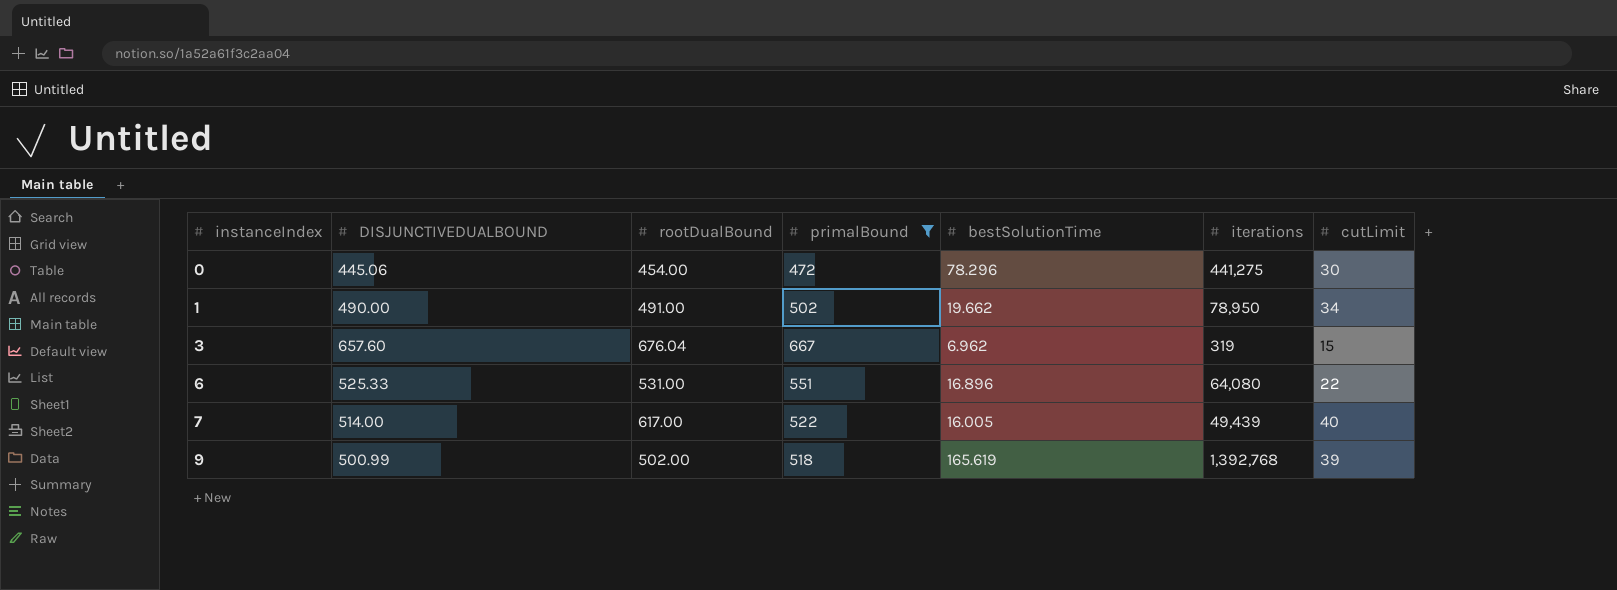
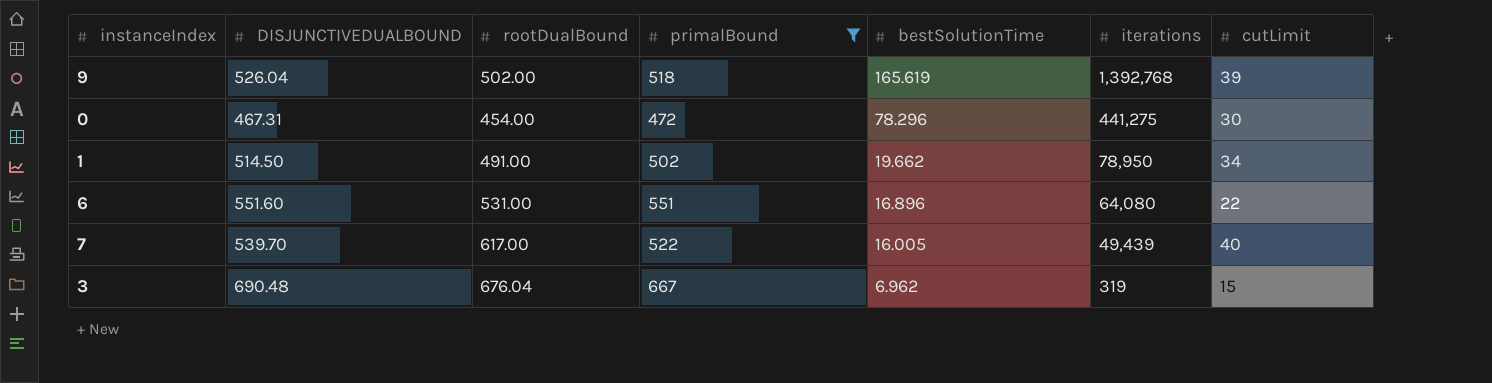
row order: instanceIndex ascending -> bestSolutionTime descending
9 | DISJUNCTIVEDUALBOUND: 500.99 -> 526.04
0 | DISJUNCTIVEDUALBOUND: 445.06 -> 467.31
1 | DISJUNCTIVEDUALBOUND: 490.00 -> 514.50
6 | DISJUNCTIVEDUALBOUND: 525.33 -> 551.60
7 | DISJUNCTIVEDUALBOUND: 514.00 -> 539.70
3 | DISJUNCTIVEDUALBOUND: 657.60 -> 690.48

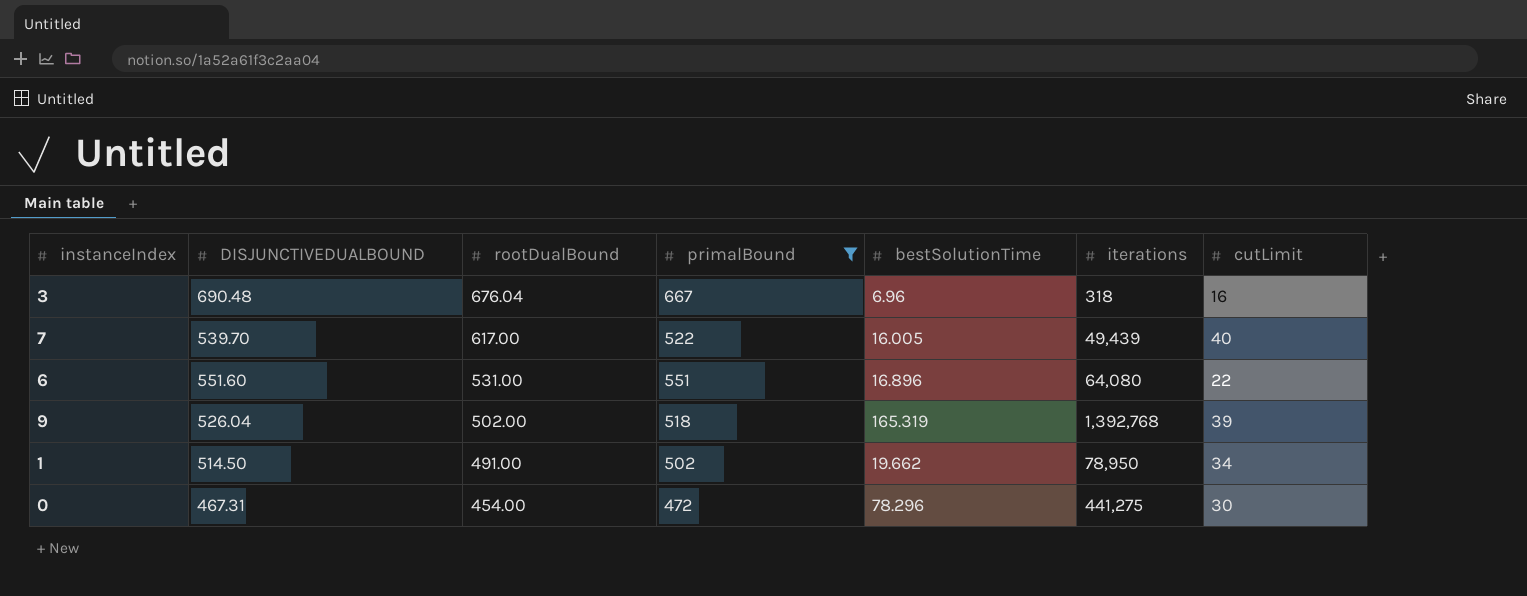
row order: bestSolutionTime descending -> rootDualBound descending
3 | bestSolutionTime: 6.962 -> 6.96
3 | iterations: 319 -> 318
3 | cutLimit: 15 -> 16
9 | bestSolutionTime: 165.619 -> 165.319

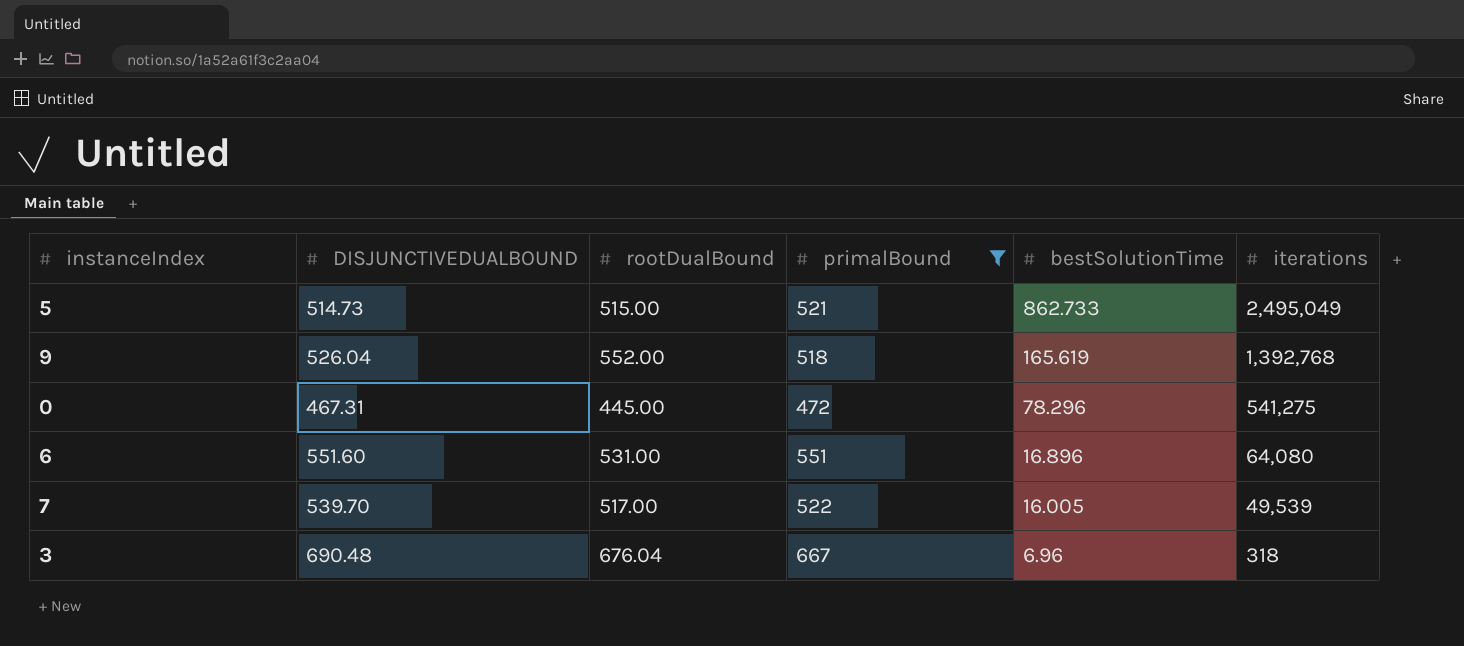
row order: rootDualBound descending -> bestSolutionTime descending
column cutLimit | position: 7 -> none
row 1: 514.50 | 491.00 | 502 | 19.662 | 78,950 | 34 -> none
row 5: none -> 514.73 | 515.00 | 521 | 862.733 | 2,495,049
9 | rootDualBound: 502.00 -> 552.00
9 | bestSolutionTime: 165.319 -> 165.619
0 | rootDualBound: 454.00 -> 445.00
0 | iterations: 441,275 -> 541,275
7 | rootDualBound: 617.00 -> 517.00
7 | iterations: 49,439 -> 49,539

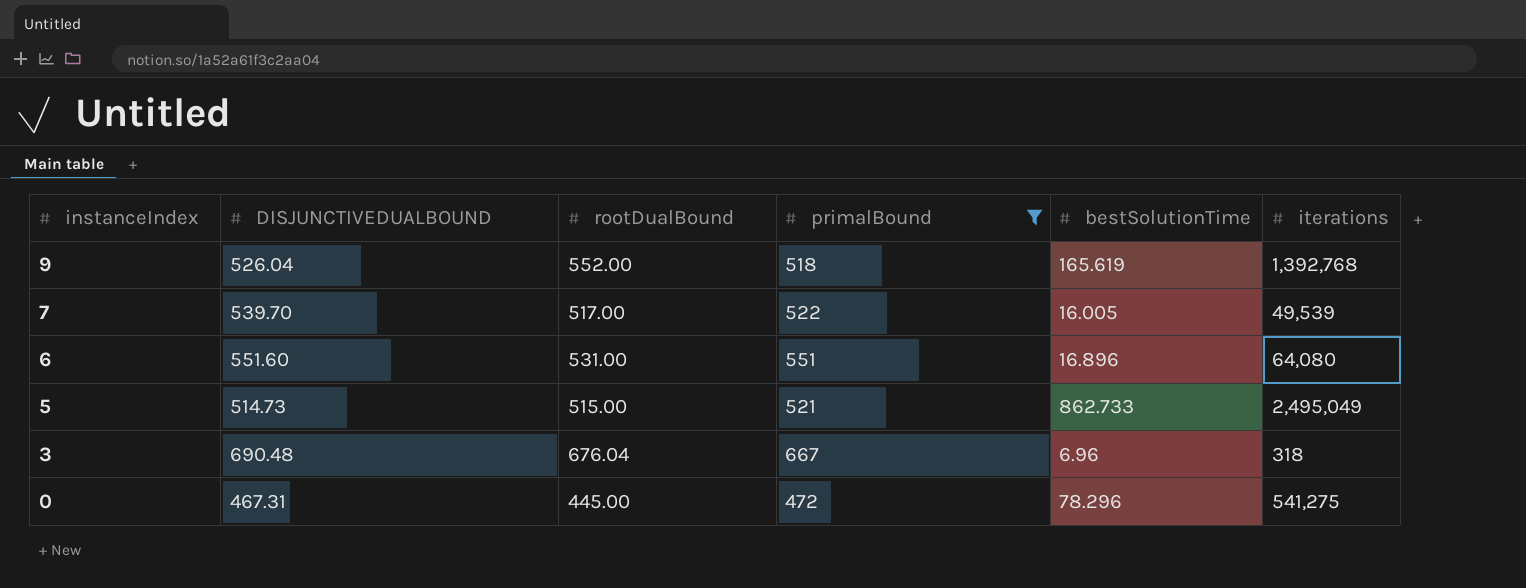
row order: bestSolutionTime descending -> instanceIndex descending

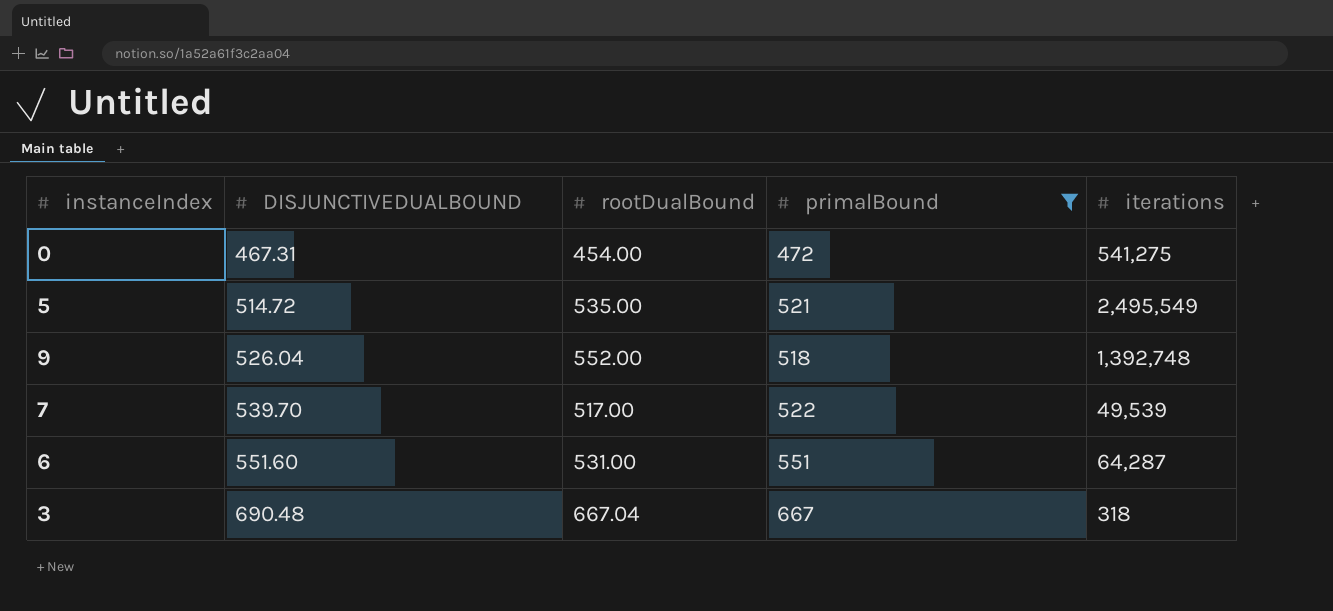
row order: instanceIndex descending -> DISJUNCTIVEDUALBOUND ascending
column bestSolutionTime | position: 5 -> none
0 | rootDualBound: 445.00 -> 454.00
5 | DISJUNCTIVEDUALBOUND: 514.73 -> 514.72
5 | rootDualBound: 515.00 -> 535.00
5 | iterations: 2,495,049 -> 2,495,549
9 | iterations: 1,392,768 -> 1,392,748
6 | iterations: 64,080 -> 64,287
3 | rootDualBound: 676.04 -> 667.04

